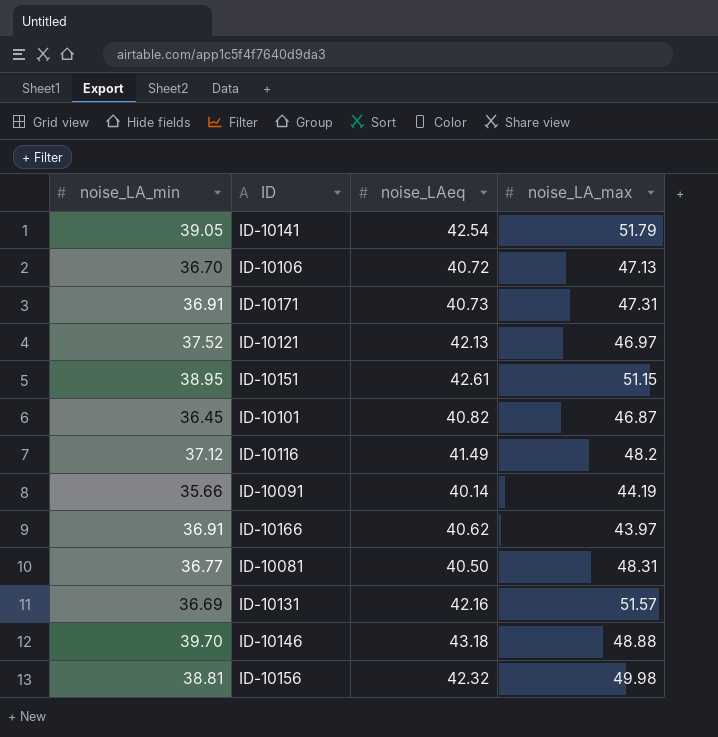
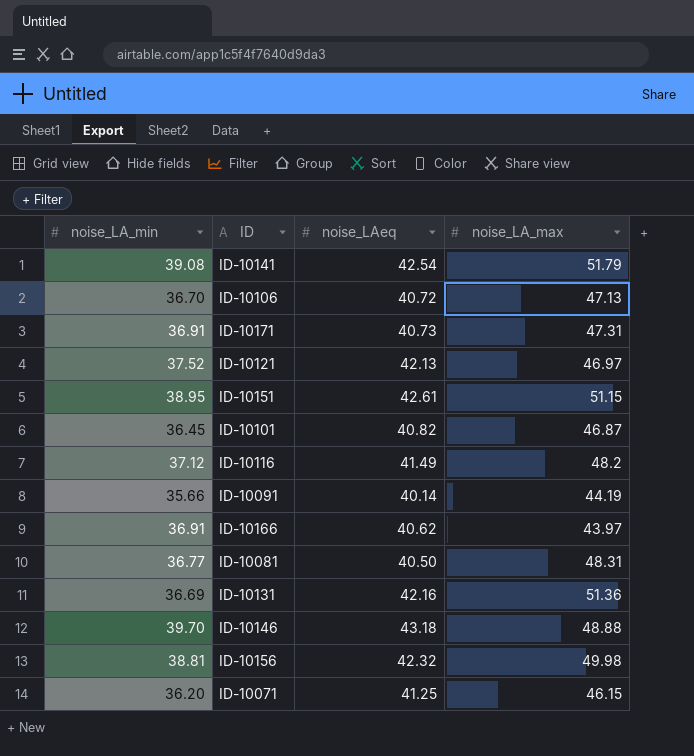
ID-10141 | noise_LA_min: 39.05 -> 39.08
ID-10131 | noise_LA_max: 51.57 -> 51.36
row ID-10071: none -> 36.20 | 41.25 | 46.15

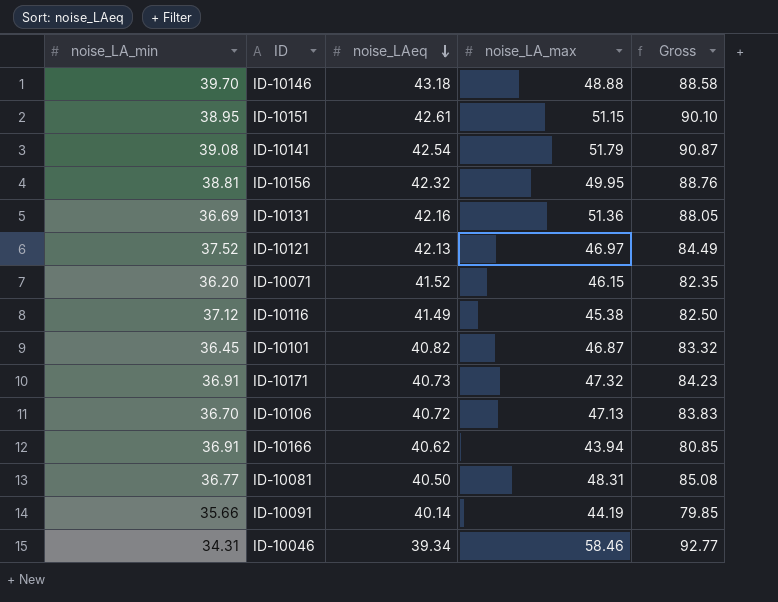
row order: none -> noise_LAeq descending
column Gross | formula: none -> [noise_LA_min] + [noise_LA_max]
ID-10156 | noise_LA_max: 49.98 -> 49.95
ID-10071 | noise_LAeq: 41.25 -> 41.52
ID-10116 | noise_LA_max: 48.2 -> 45.38
ID-10171 | noise_LA_max: 47.31 -> 47.32
ID-10166 | noise_LA_max: 43.97 -> 43.94
row ID-10046: none -> 34.31 | 39.34 | 58.46 | 92.77

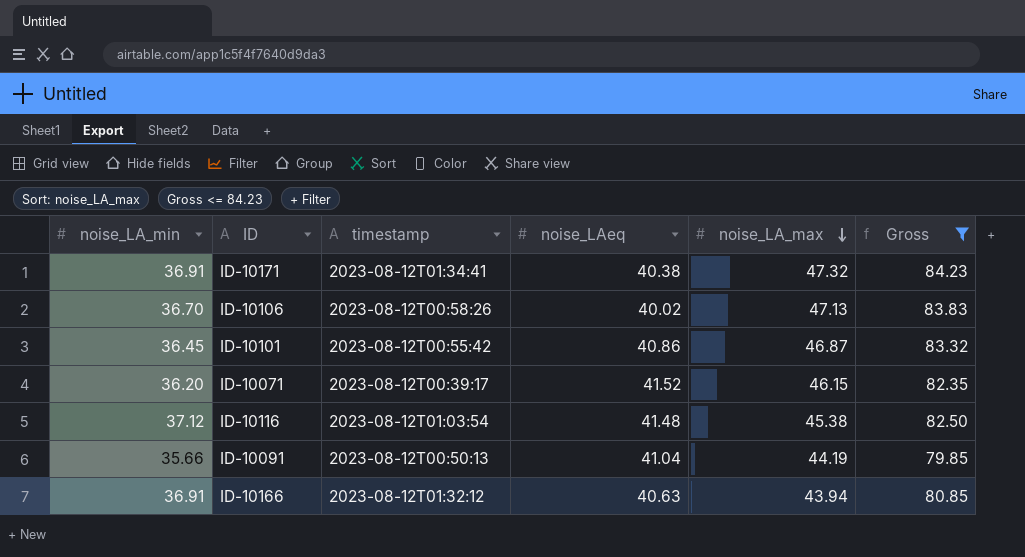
filter: none -> Gross <= 84.23
row order: noise_LAeq descending -> noise_LA_max descending
column timestamp | position: none -> 3
ID-10171 | noise_LAeq: 40.73 -> 40.38
ID-10106 | noise_LAeq: 40.72 -> 40.02
ID-10101 | noise_LAeq: 40.82 -> 40.86
ID-10116 | noise_LAeq: 41.49 -> 41.48
ID-10091 | noise_LAeq: 40.14 -> 41.04
ID-10166 | noise_LAeq: 40.62 -> 40.63

